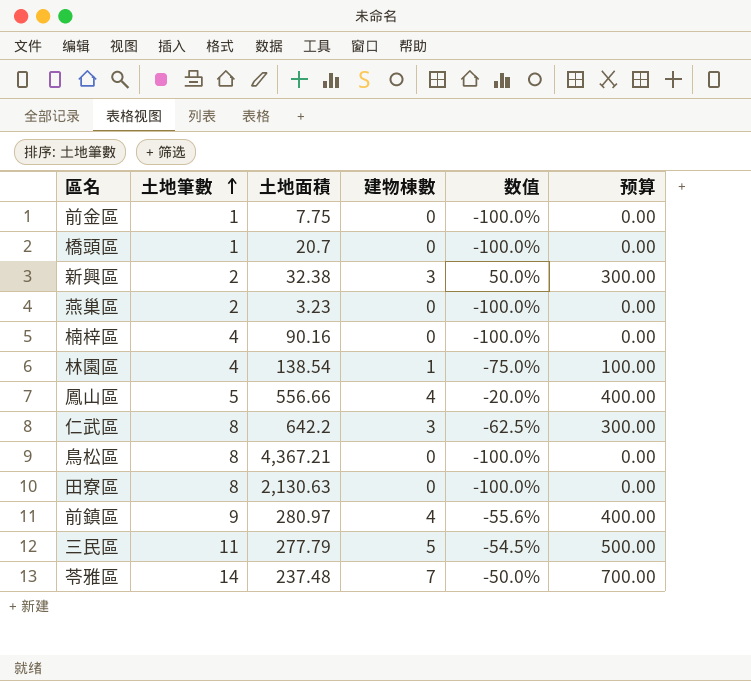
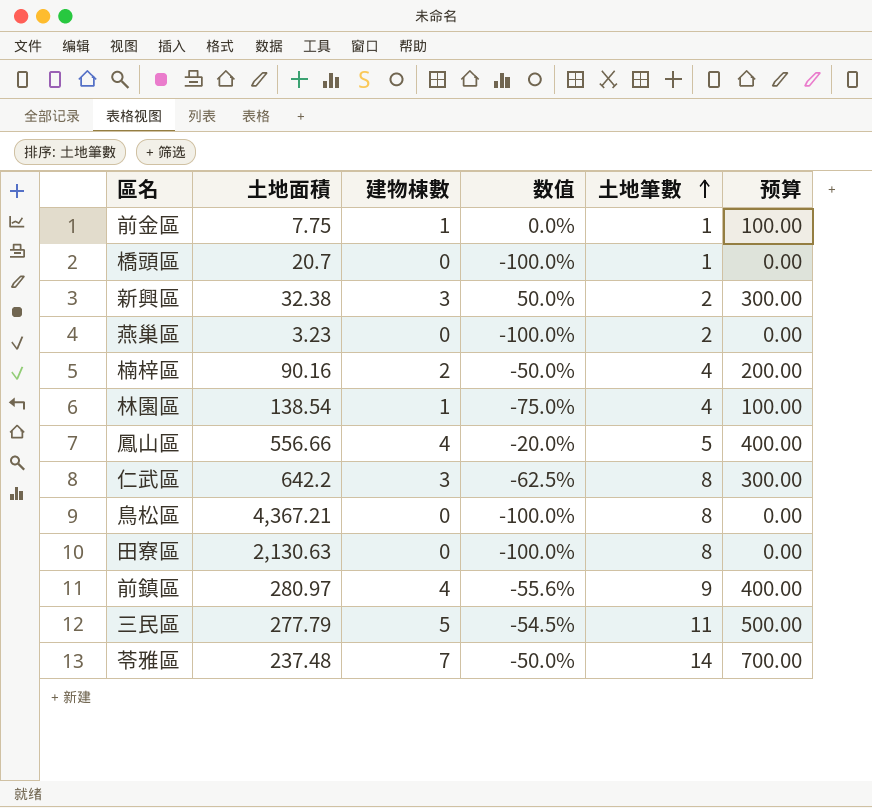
column 土地筆數 | position: 2 -> 5
前金區 | 建物棟數: 0 -> 1
前金區 | 数值: -100.0% -> 0.0%
前金區 | 预算: 0.00 -> 100.00
楠梓區 | 建物棟數: 0 -> 2
楠梓區 | 数值: -100.0% -> -50.0%
楠梓區 | 预算: 0.00 -> 200.00

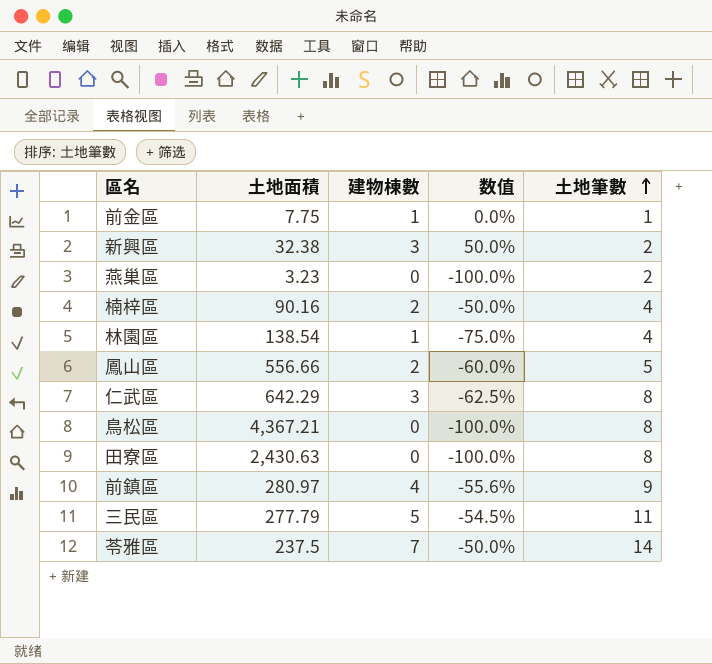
column 预算 | formula: [建物棟數] * 100 -> none
row 橋頭區: 20.7 | 0 | -100.0% | 1 | 0.00 -> none
鳳山區 | 建物棟數: 4 -> 2
鳳山區 | 数值: -20.0% -> -60.0%
仁武區 | 土地面積: 642.2 -> 642.29
田寮區 | 土地面積: 2,130.63 -> 2,430.63
苓雅區 | 土地面積: 237.48 -> 237.5

